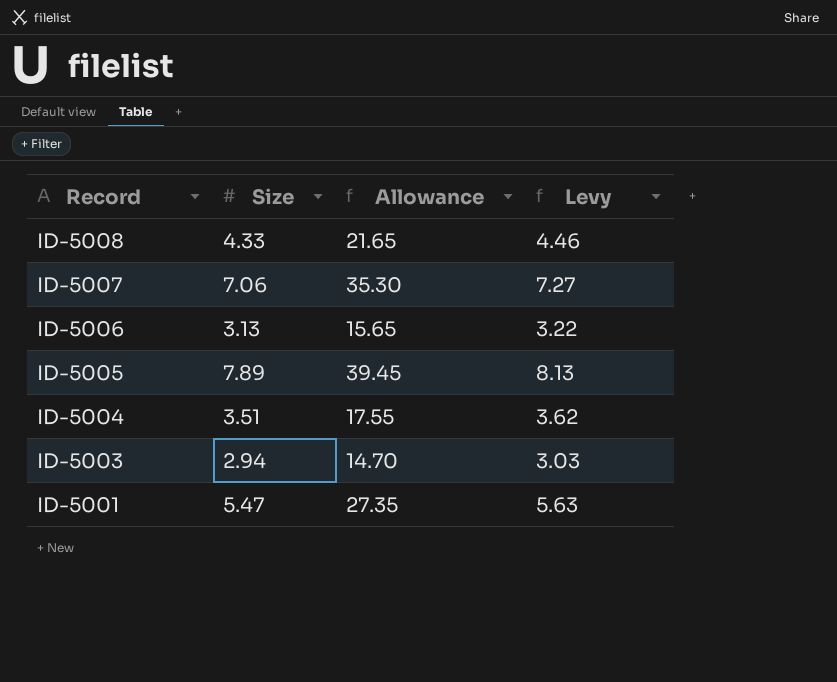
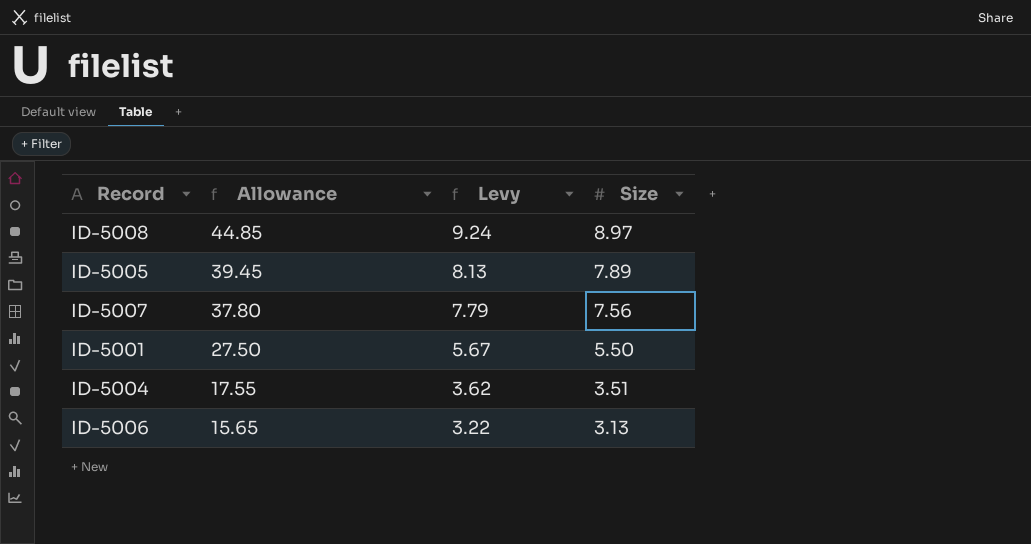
row order: Record descending -> Allowance descending
column Size | position: 2 -> 4
row ID-5003: 2.94 | 14.70 | 3.03 -> none
ID-5008 | Allowance: 21.65 -> 44.85
ID-5008 | Levy: 4.46 -> 9.24
ID-5008 | Size: 4.33 -> 8.97
ID-5007 | Allowance: 35.30 -> 37.80
ID-5007 | Levy: 7.27 -> 7.79
ID-5007 | Size: 7.06 -> 7.56
ID-5001 | Allowance: 27.35 -> 27.50
ID-5001 | Levy: 5.63 -> 5.67
ID-5001 | Size: 5.47 -> 5.50

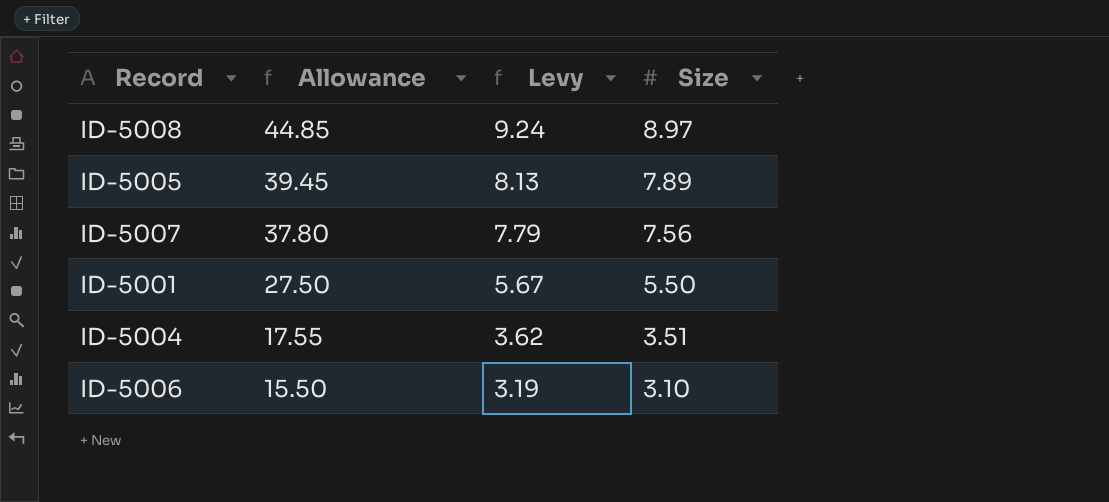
ID-5006 | Allowance: 15.65 -> 15.50
ID-5006 | Levy: 3.22 -> 3.19
ID-5006 | Size: 3.13 -> 3.10

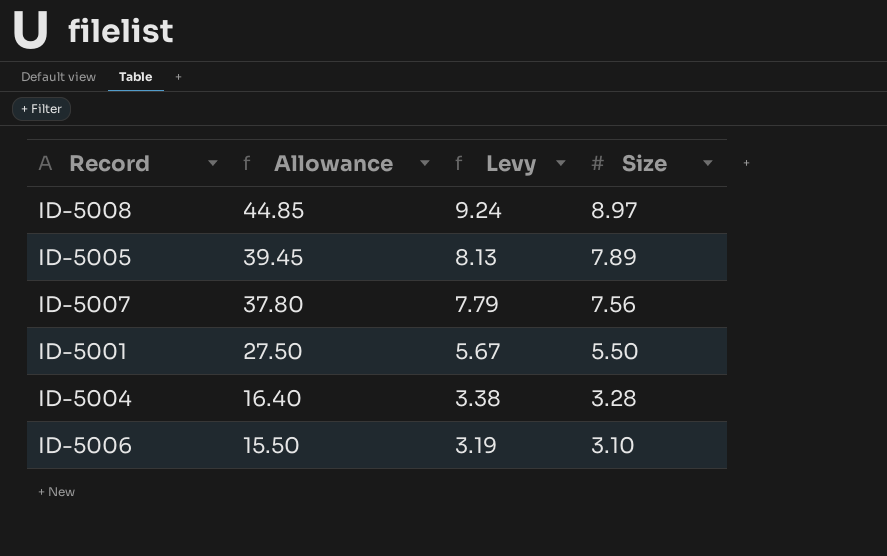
ID-5004 | Allowance: 17.55 -> 16.40
ID-5004 | Levy: 3.62 -> 3.38
ID-5004 | Size: 3.51 -> 3.28

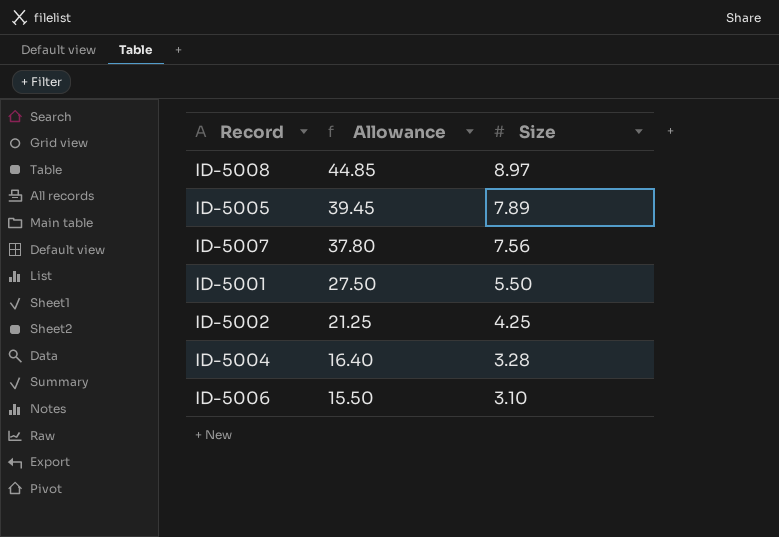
column Levy | formula: [Size] * 1.03 -> none
row ID-5002: none -> 21.25 | 4.25

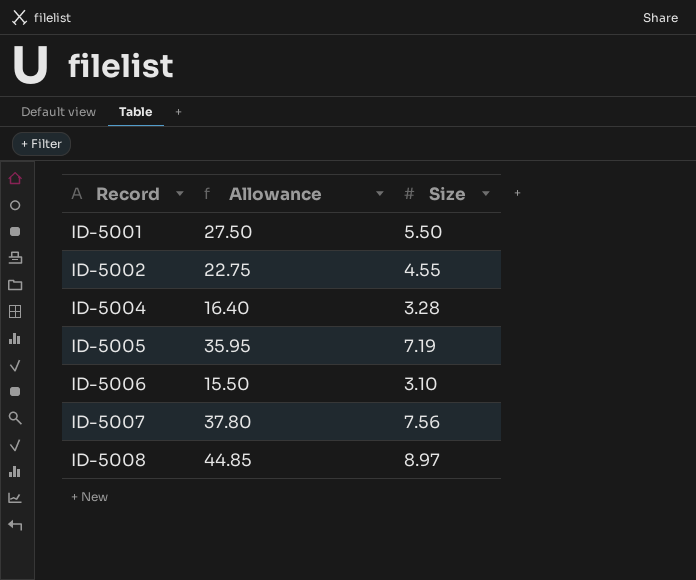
row order: Allowance descending -> Record ascending
ID-5002 | Allowance: 21.25 -> 22.75
ID-5002 | Size: 4.25 -> 4.55
ID-5005 | Allowance: 39.45 -> 35.95
ID-5005 | Size: 7.89 -> 7.19

